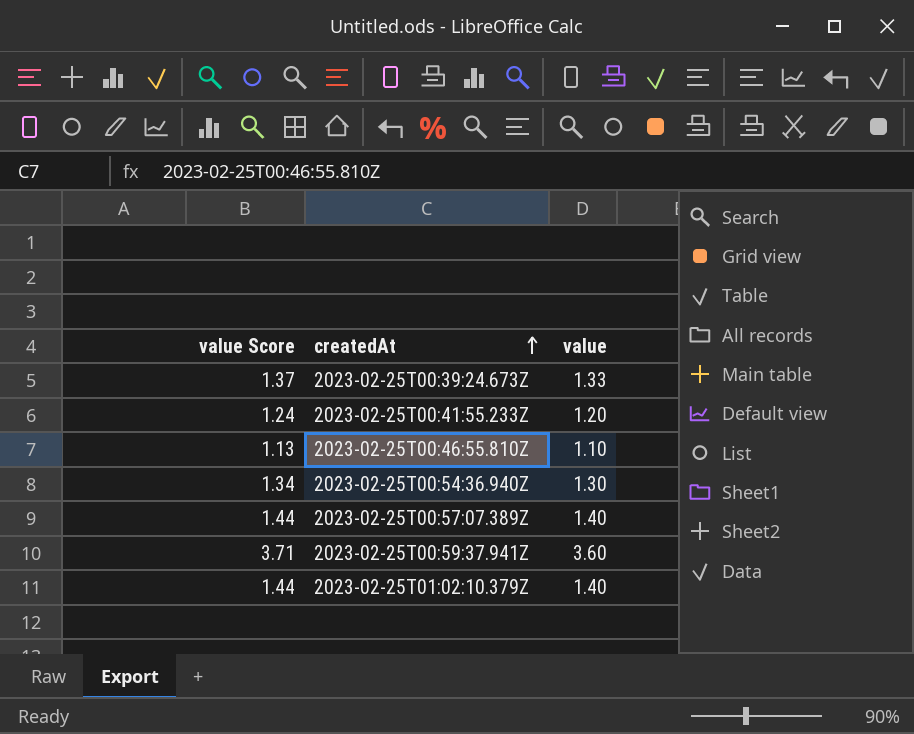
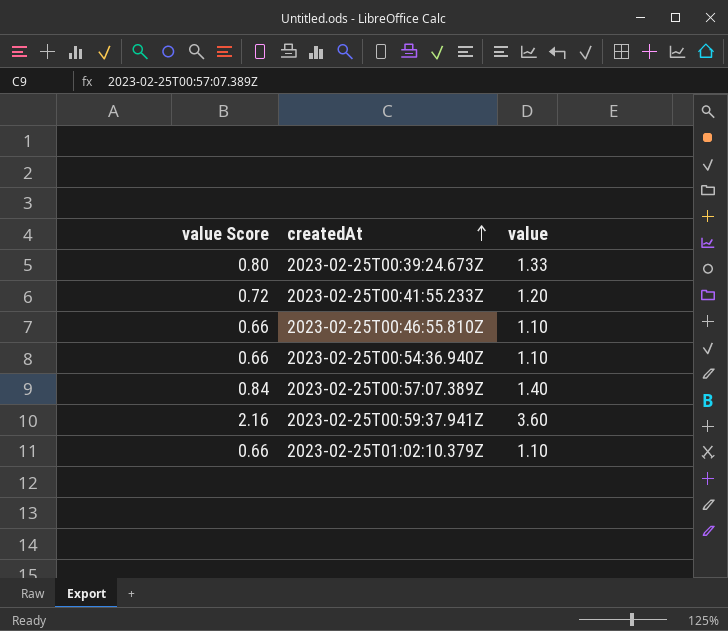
column value Score | formula: [value] * 1.03 -> [value] * 0.6
2023-02-25T00:54:36.940Z | value: 1.30 -> 1.10
2023-02-25T01:02:10.379Z | value: 1.40 -> 1.10

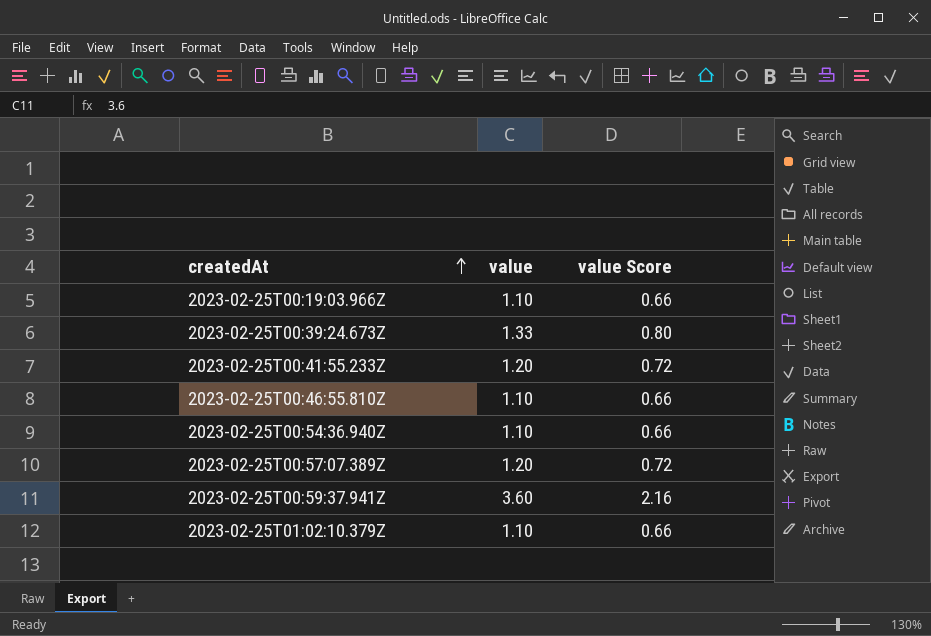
column value Score | position: 1 -> 3
row 2023-02-25T00:19:03.966Z: none -> 1.10 | 0.66
2023-02-25T00:57:07.389Z | value: 1.40 -> 1.20
2023-02-25T00:57:07.389Z | value Score: 0.84 -> 0.72

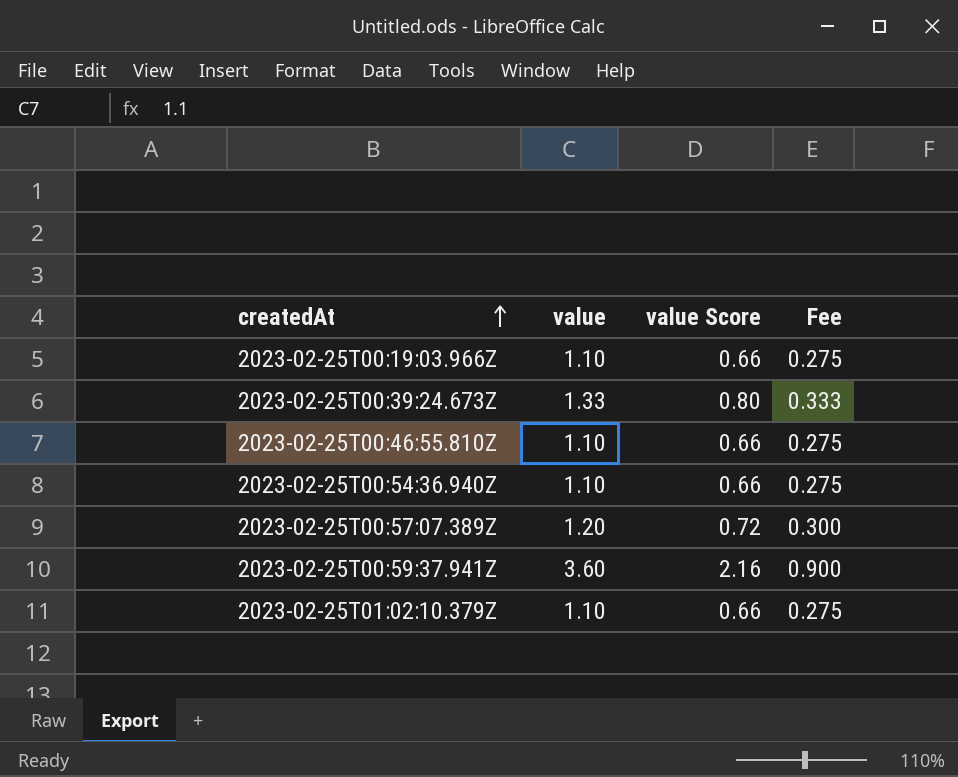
column Fee | formula: none -> [value] * 0.25
row 2023-02-25T00:41:55.233Z: 1.20 | 0.72 -> none

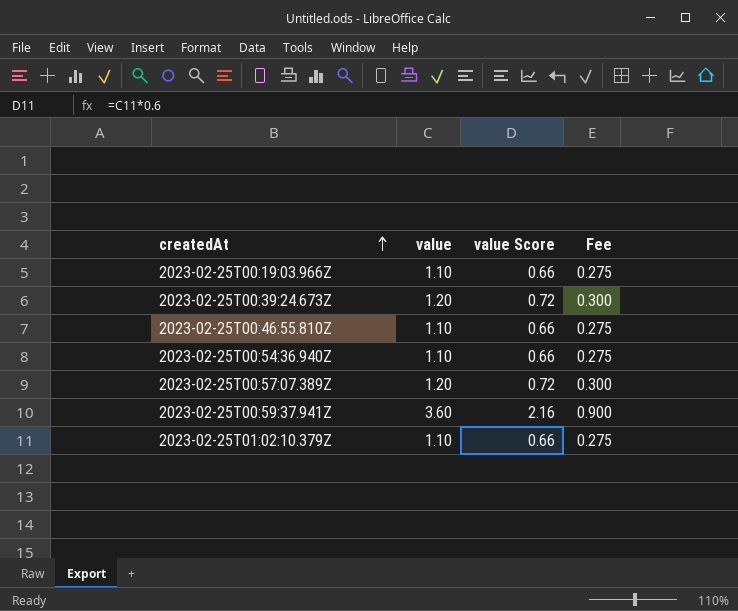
2023-02-25T00:39:24.673Z | value: 1.33 -> 1.20
2023-02-25T00:39:24.673Z | value Score: 0.80 -> 0.72
2023-02-25T00:39:24.673Z | Fee: 0.333 -> 0.300

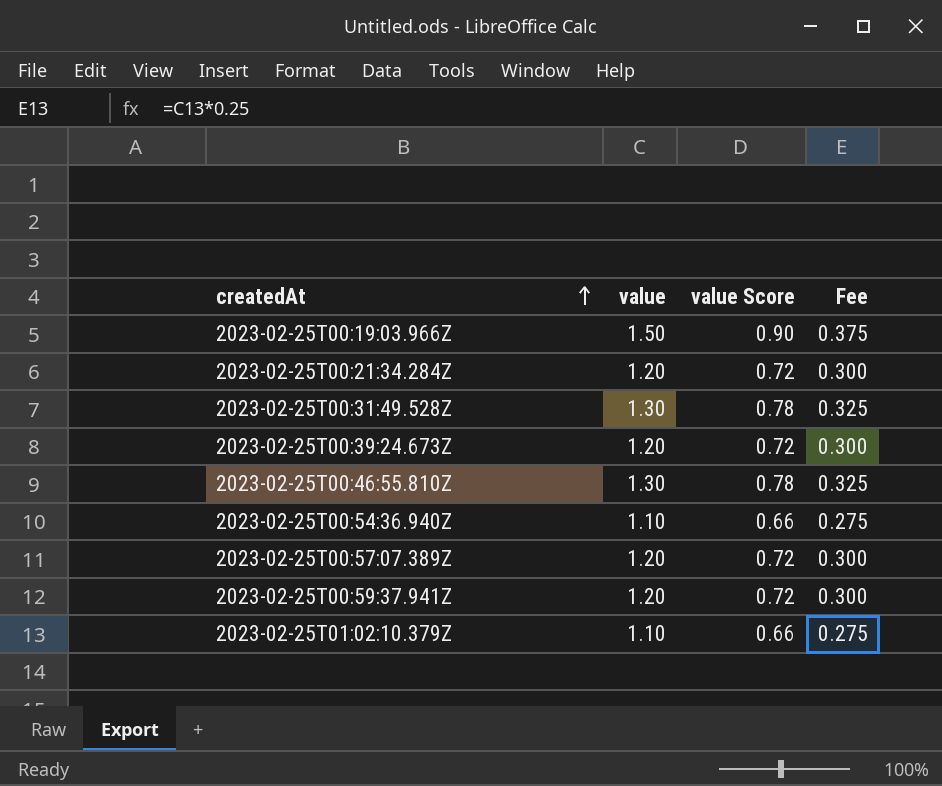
2023-02-25T00:19:03.966Z | value: 1.10 -> 1.50
2023-02-25T00:19:03.966Z | value Score: 0.66 -> 0.90
2023-02-25T00:19:03.966Z | Fee: 0.275 -> 0.375
row 2023-02-25T00:21:34.284Z: none -> 1.20 | 0.72 | 0.300
row 2023-02-25T00:31:49.528Z: none -> 1.30 | 0.78 | 0.325
2023-02-25T00:46:55.810Z | value: 1.10 -> 1.30
2023-02-25T00:46:55.810Z | value Score: 0.66 -> 0.78
2023-02-25T00:46:55.810Z | Fee: 0.275 -> 0.325
2023-02-25T00:59:37.941Z | value: 3.60 -> 1.20
2023-02-25T00:59:37.941Z | value Score: 2.16 -> 0.72
2023-02-25T00:59:37.941Z | Fee: 0.900 -> 0.300

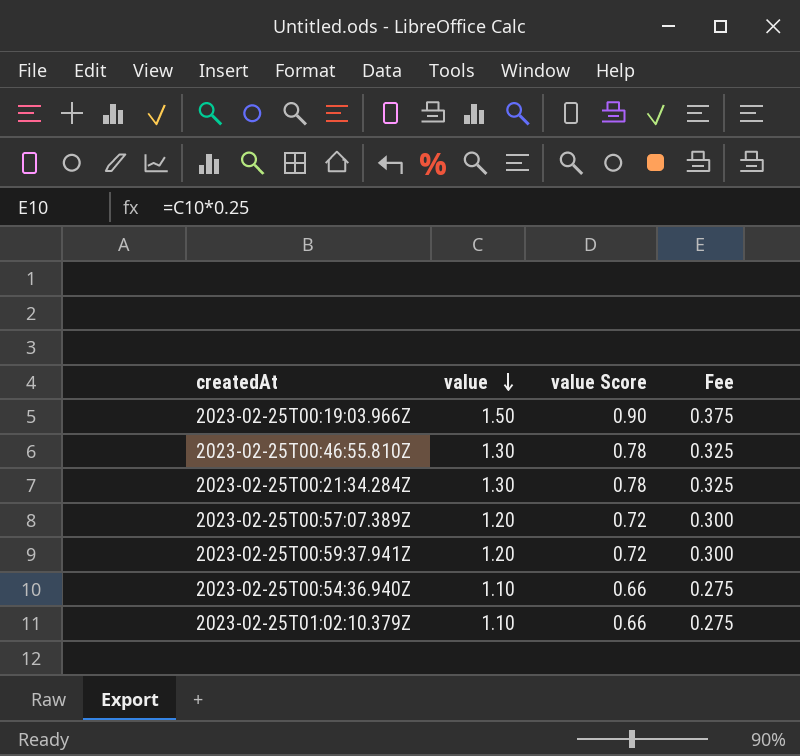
row order: createdAt ascending -> value descending
row 2023-02-25T00:31:49.528Z: 1.30 | 0.78 | 0.325 -> none
row 2023-02-25T00:39:24.673Z: 1.20 | 0.72 | 0.300 -> none
2023-02-25T00:21:34.284Z | value: 1.20 -> 1.30
2023-02-25T00:21:34.284Z | value Score: 0.72 -> 0.78
2023-02-25T00:21:34.284Z | Fee: 0.300 -> 0.325

